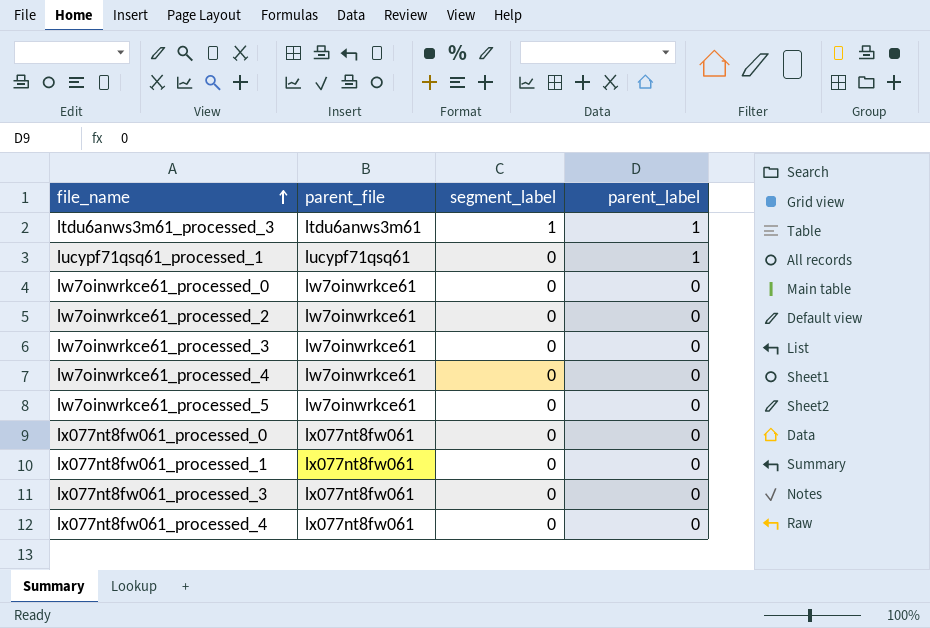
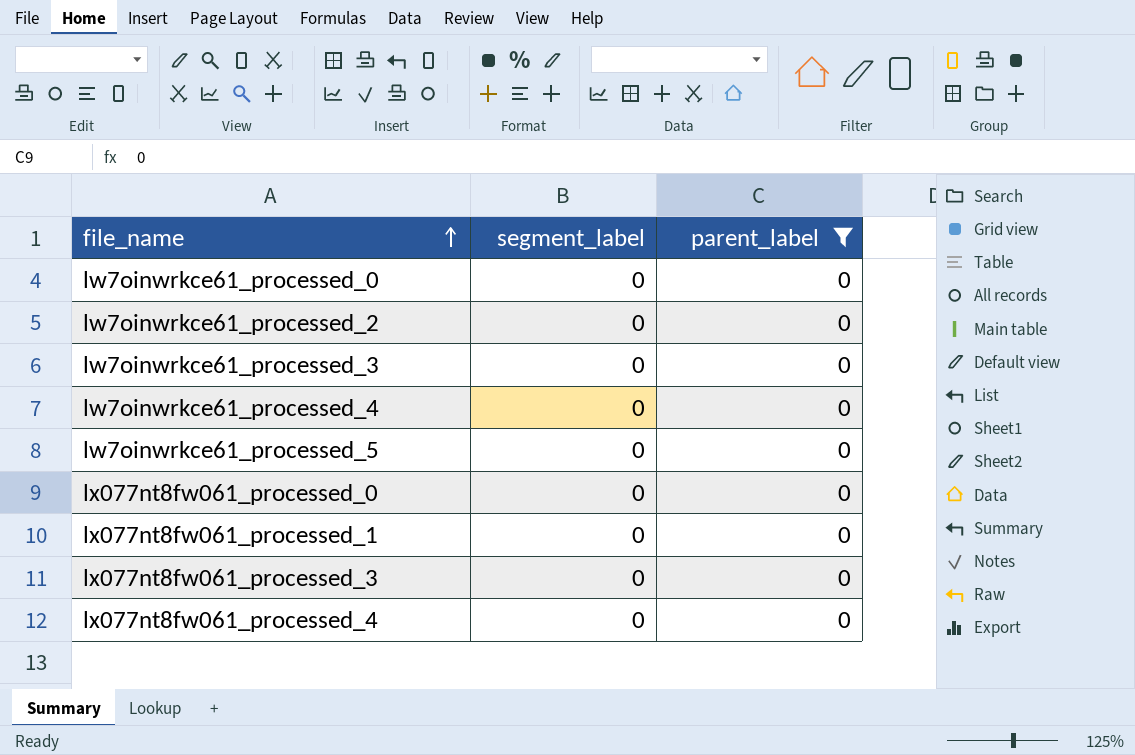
filter: none -> parent_label = 0
column parent_file | position: 2 -> none

